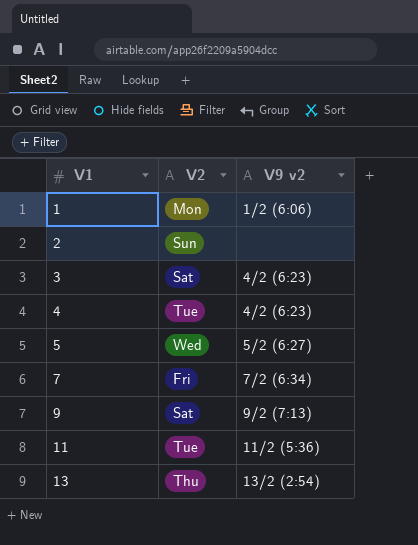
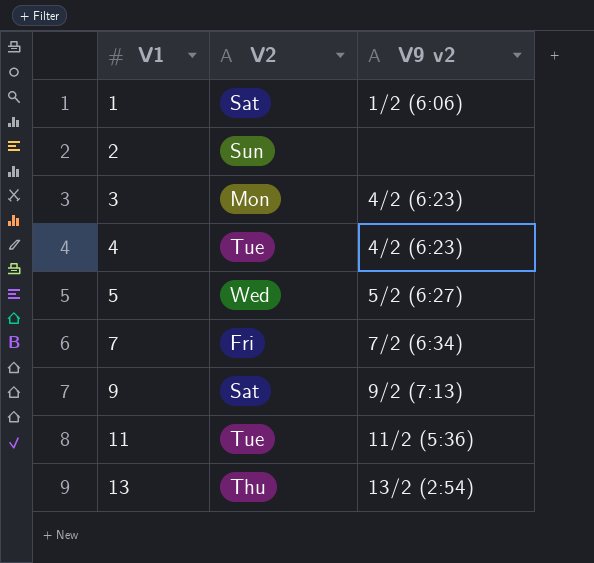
1 | V2: Mon -> Sat
3 | V2: Sat -> Mon

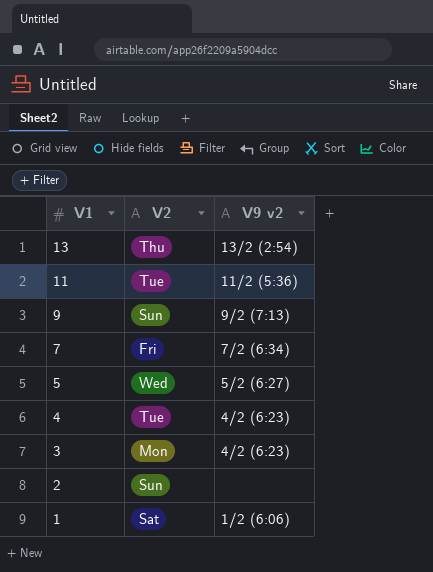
row order: V1 ascending -> V1 descending
9 | V2: Sat -> Sun

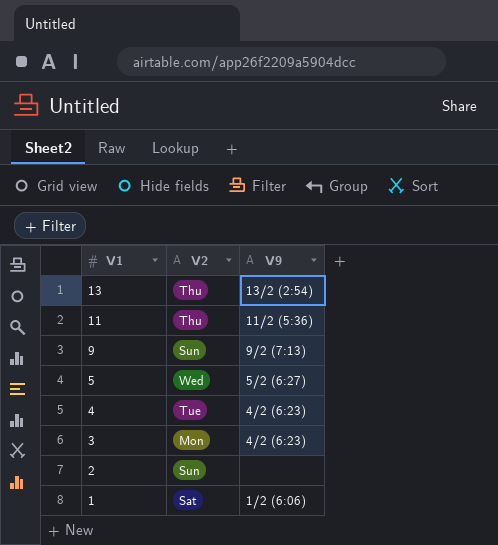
column name: V9 v2 -> V9
row 7: Fri | 7/2 (6:34) -> none
11 | V2: Tue -> Thu

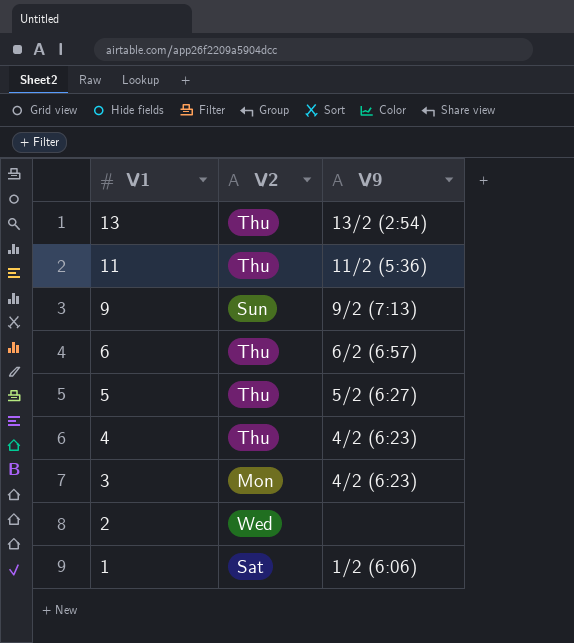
row 6: none -> Thu | 6/2 (6:57)
5 | V2: Wed -> Thu
4 | V2: Tue -> Thu
2 | V2: Sun -> Wed

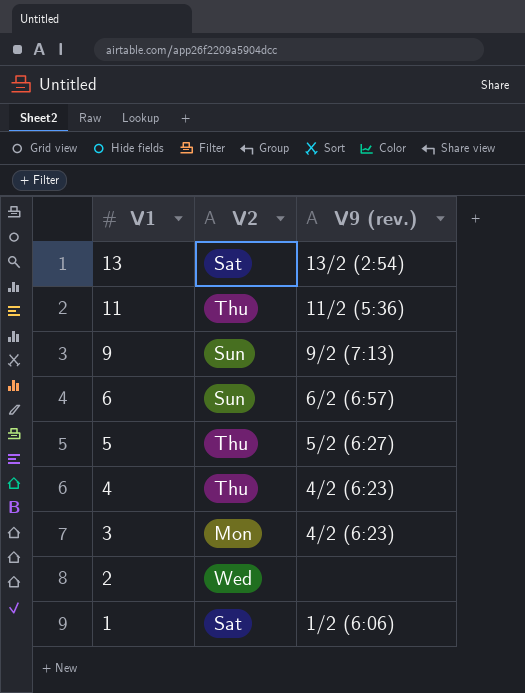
column name: V9 -> V9 (rev.)
13 | V2: Thu -> Sat
6 | V2: Thu -> Sun

